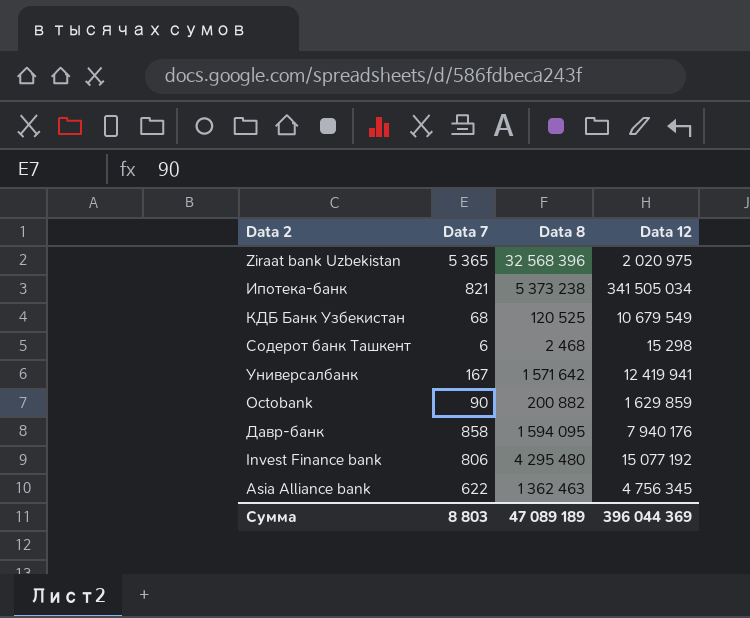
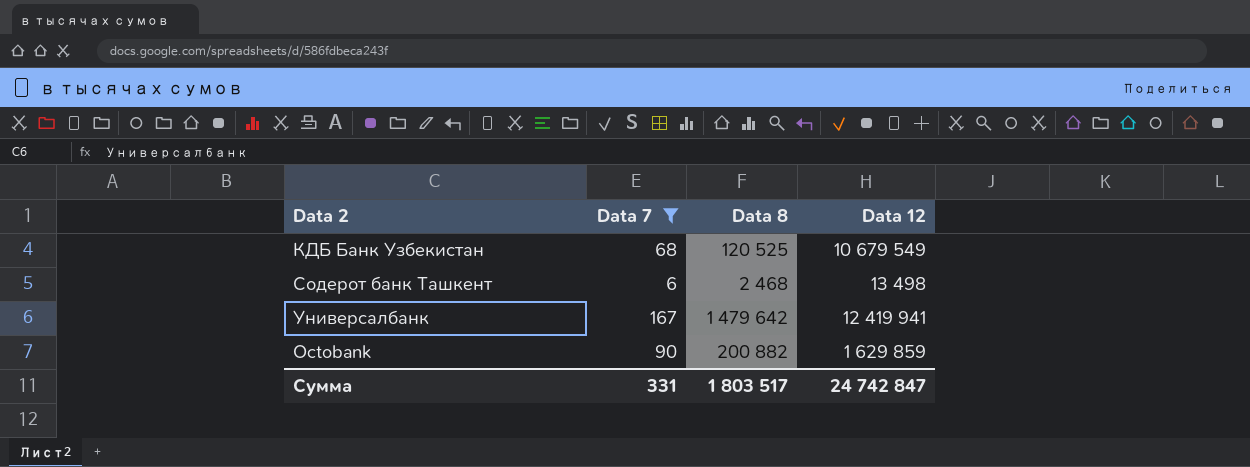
filter: none -> Data 7 <= 167
Содерот банк Ташкент | Data 12: 15 298 -> 13 498
Универсалбанк | Data 8: 1 571 642 -> 1 479 642
Сумма | Data 7: 8 803 -> 331
Сумма | Data 8: 47 089 189 -> 1 803 517
Сумма | Data 12: 396 044 369 -> 24 742 847

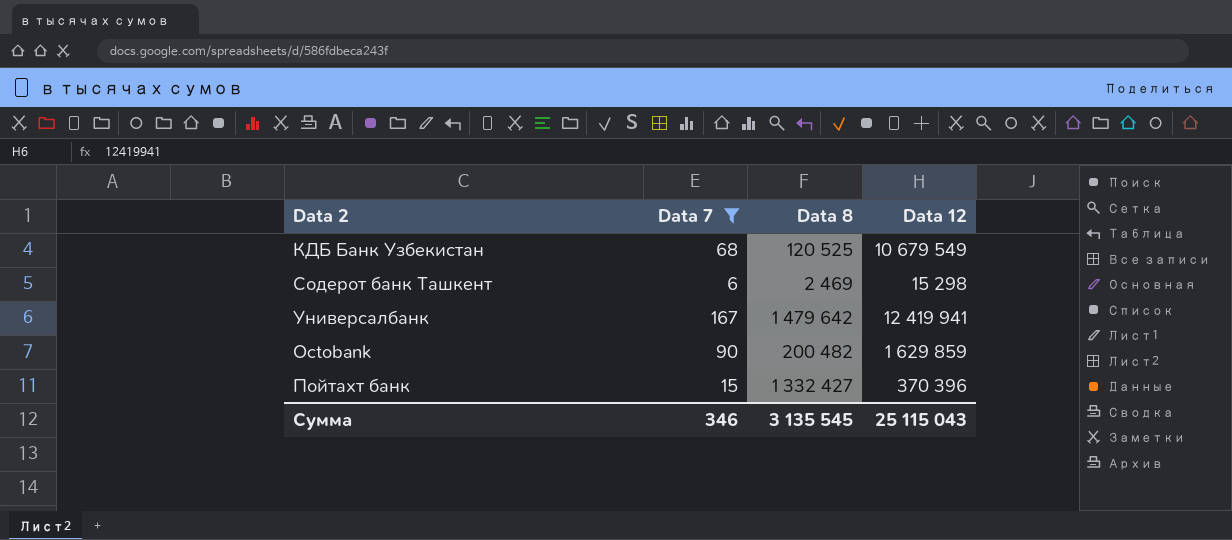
Содерот банк Ташкент | Data 8: 2 468 -> 2 469
Содерот банк Ташкент | Data 12: 13 498 -> 15 298
Octobank | Data 8: 200 882 -> 200 482
row Пойтахт банк: none -> 15 | 1 332 427 | 370 396
Сумма | Data 7: 331 -> 346
Сумма | Data 8: 1 803 517 -> 3 135 545
Сумма | Data 12: 24 742 847 -> 25 115 043

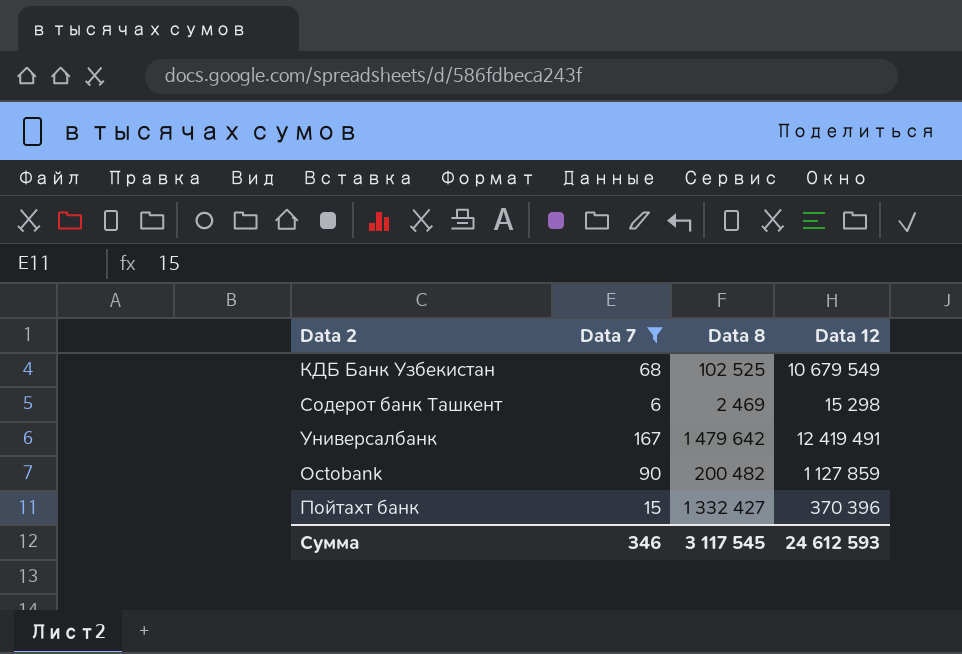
КДБ Банк Узбекистан | Data 8: 120 525 -> 102 525
Универсалбанк | Data 12: 12 419 941 -> 12 419 491
Octobank | Data 12: 1 629 859 -> 1 127 859
Сумма | Data 8: 3 135 545 -> 3 117 545
Сумма | Data 12: 25 115 043 -> 24 612 593

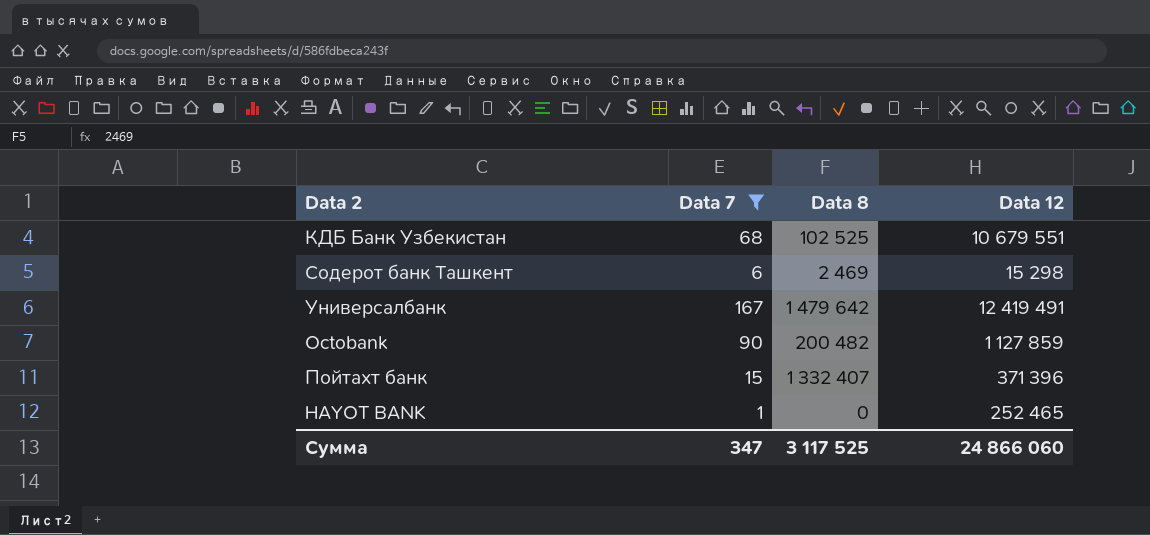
КДБ Банк Узбекистан | Data 12: 10 679 549 -> 10 679 551
Пойтахт банк | Data 8: 1 332 427 -> 1 332 407
Пойтахт банк | Data 12: 370 396 -> 371 396
row HAYOT BANK: none -> 1 | 0 | 252 465
Сумма | Data 7: 346 -> 347
Сумма | Data 8: 3 117 545 -> 3 117 525
Сумма | Data 12: 24 612 593 -> 24 866 060

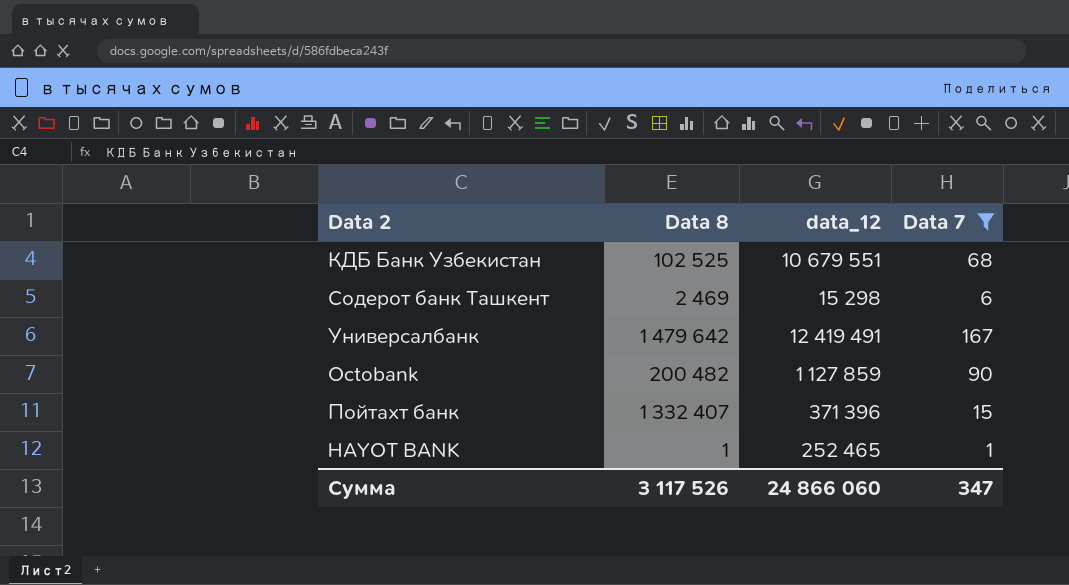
column name: Data 12 -> data_12
column Data 7 | position: 2 -> 4
HAYOT BANK | Data 8: 0 -> 1
Сумма | Data 8: 3 117 525 -> 3 117 526

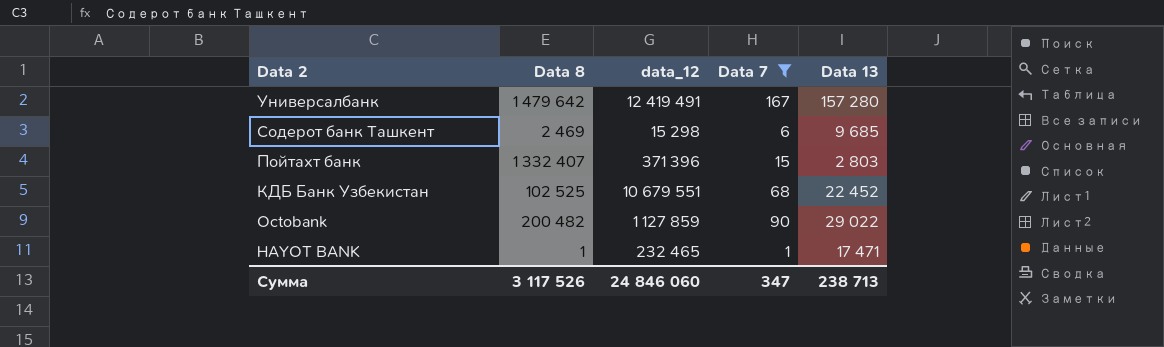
row order: none -> Data 2 descending
column Data 13 | position: none -> 5
HAYOT BANK | data_12: 252 465 -> 232 465
Сумма | data_12: 24 866 060 -> 24 846 060

